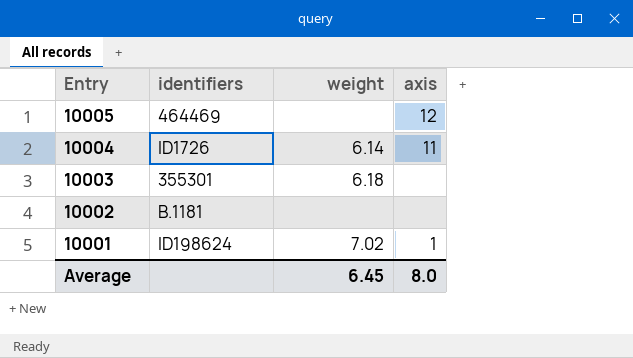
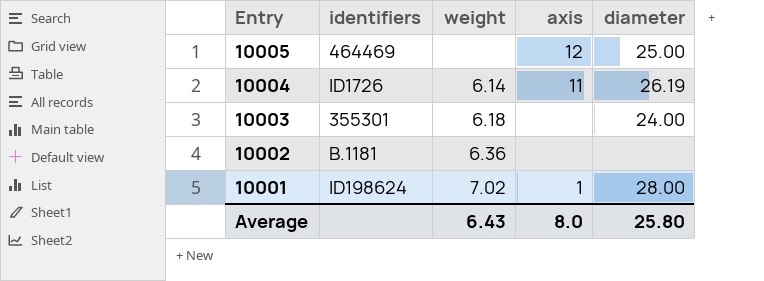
column diameter | position: none -> 5
10002 | weight: none -> 6.36
Average | weight: 6.45 -> 6.43

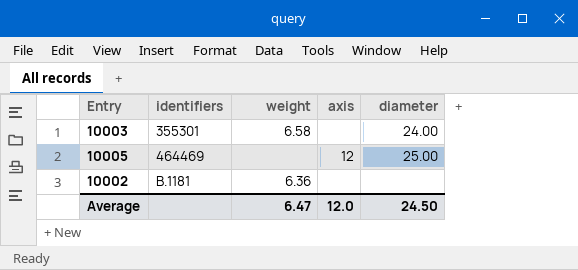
row order: Entry descending -> identifiers ascending
row 10004: ID1726 | 6.14 | 11 | 26.19 -> none
row 10001: ID198624 | 7.02 | 1 | 28.00 -> none
10003 | weight: 6.18 -> 6.58
Average | weight: 6.43 -> 6.47
Average | axis: 8.0 -> 12.0
Average | diameter: 25.80 -> 24.50

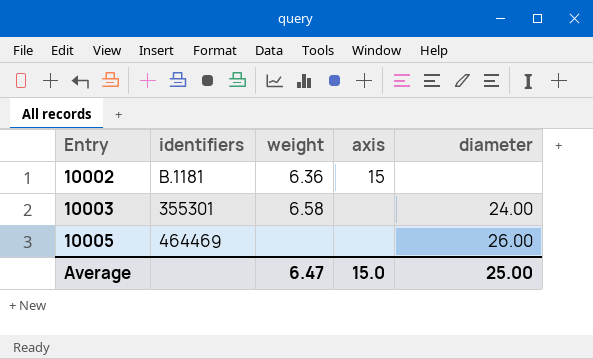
row order: identifiers ascending -> Entry ascending
10002 | axis: none -> 15
10005 | axis: 12 -> none
10005 | diameter: 25.00 -> 26.00
Average | axis: 12.0 -> 15.0
Average | diameter: 24.50 -> 25.00

